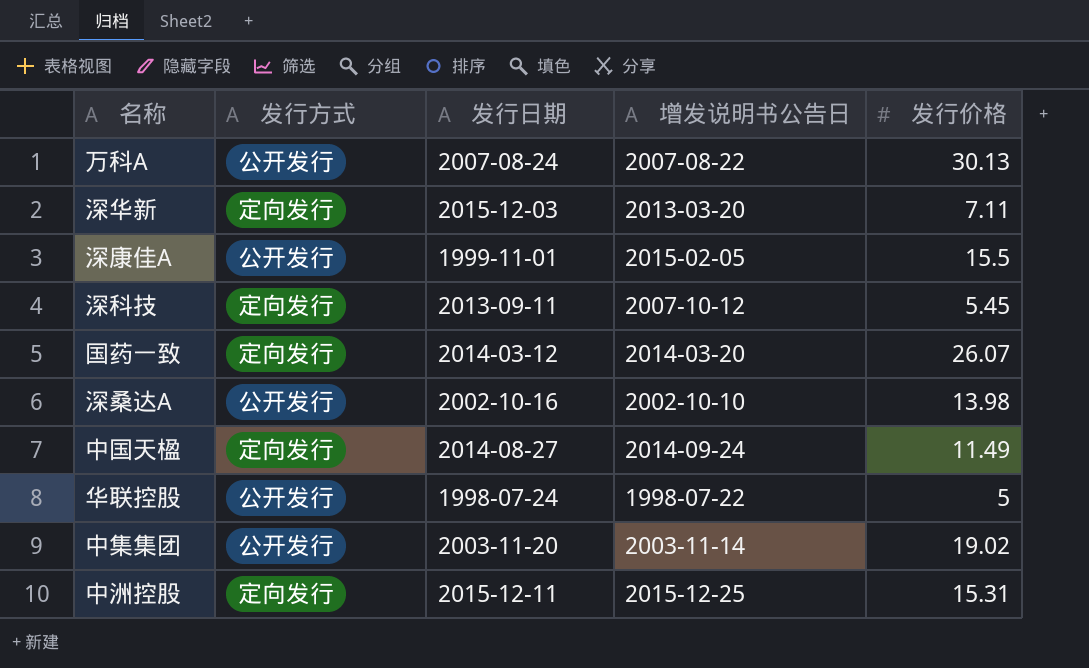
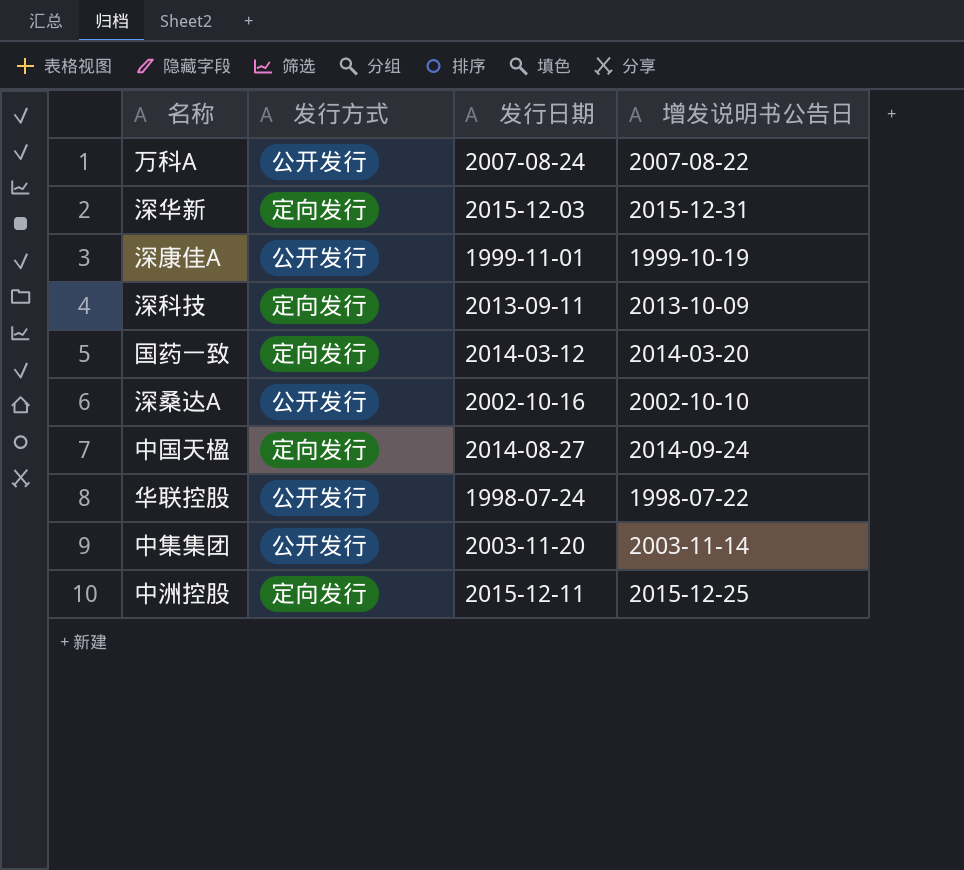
column 发行价格 | position: 5 -> none
深华新 | 增发说明书公告日: 2013-03-20 -> 2015-12-31
深康佳A | 增发说明书公告日: 2015-02-05 -> 1999-10-19
深科技 | 增发说明书公告日: 2007-10-12 -> 2013-10-09

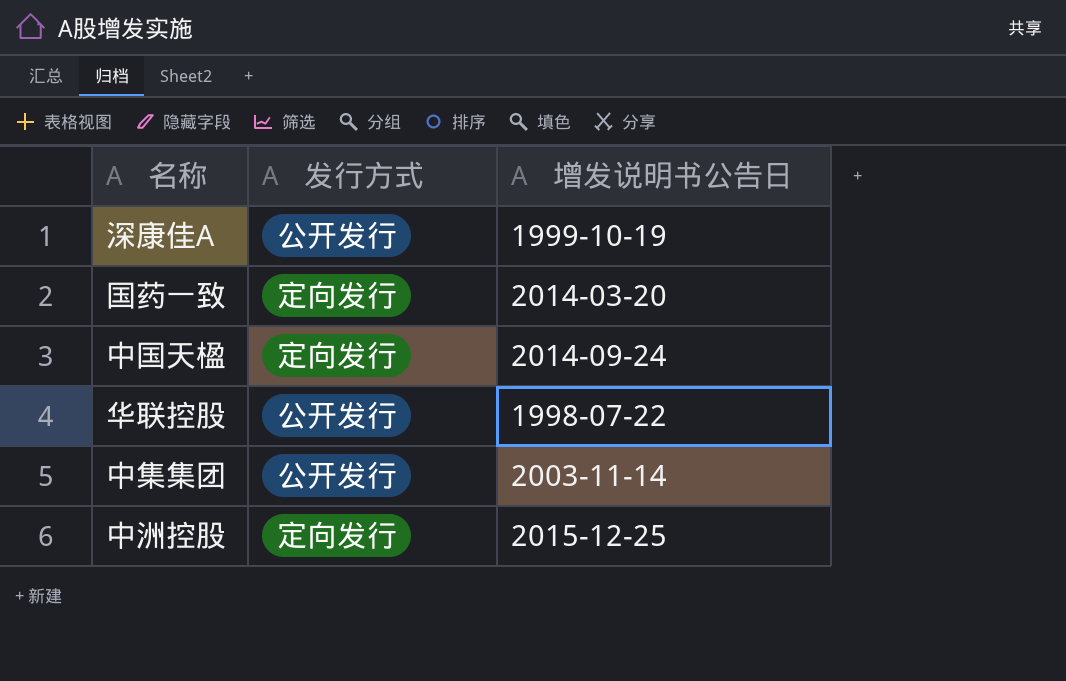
column 发行日期 | position: 3 -> none
row 万科A: 公开发行 | 2007-08-24 | 2007-08-22 -> none
row 深华新: 定向发行 | 2015-12-03 | 2015-12-31 -> none
row 深科技: 定向发行 | 2013-09-11 | 2013-10-09 -> none
row 深桑达A: 公开发行 | 2002-10-16 | 2002-10-10 -> none

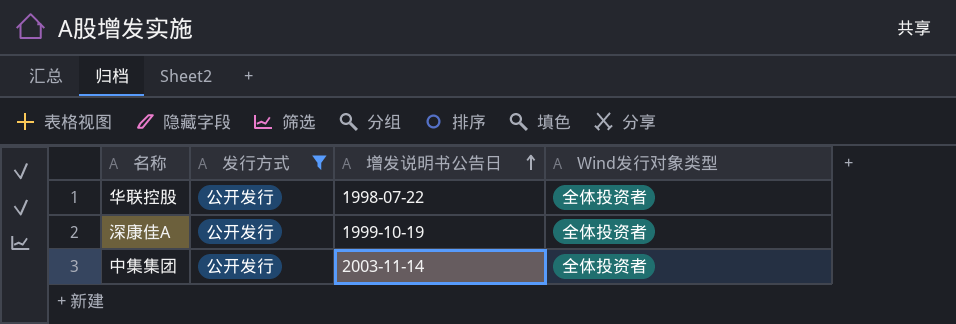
filter: none -> 发行方式 = 公开发行
row order: none -> 增发说明书公告日 ascending
column Wind发行对象类型 | position: none -> 4

